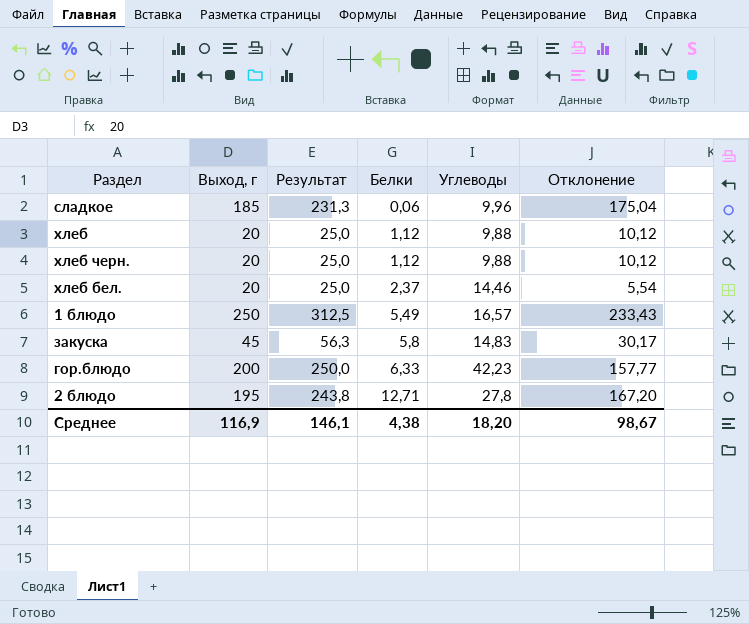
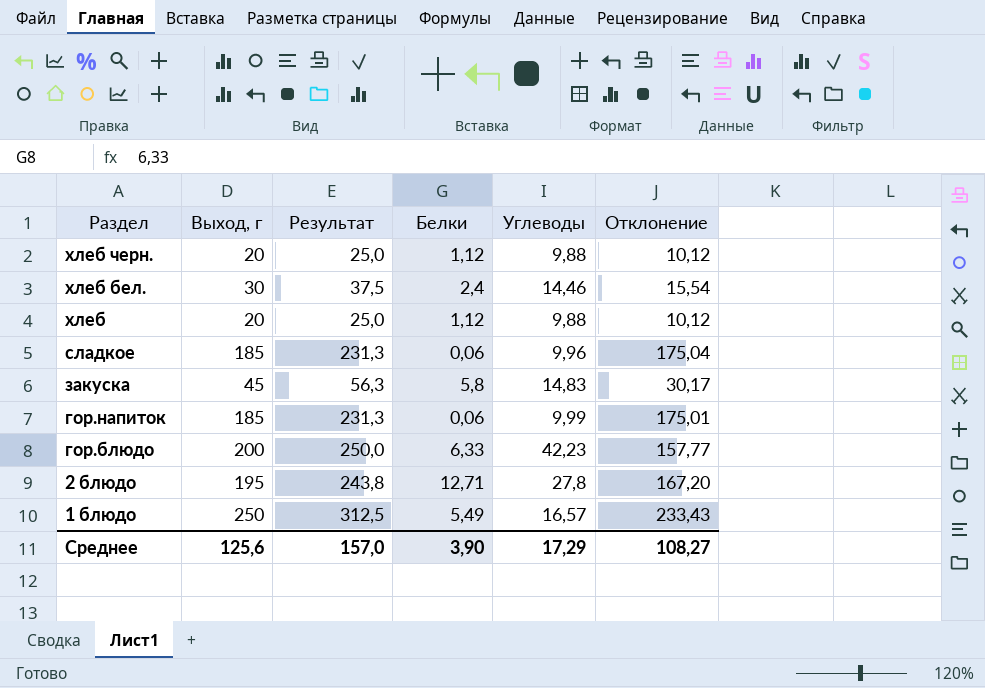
row order: Белки ascending -> Раздел descending
хлеб бел. | Выход, г: 20 -> 30
хлеб бел. | Результат: 25,0 -> 37,5
хлеб бел. | Белки: 2,37 -> 2,4
хлеб бел. | Отклонение: 5,54 -> 15,54
row гор.напиток: none -> 185 | 231,3 | 0,06 | 9,99 | 175,01
Среднее | Выход, г: 116,9 -> 125,6
Среднее | Результат: 146,1 -> 157,0
Среднее | Белки: 4,38 -> 3,90
Среднее | Углеводы: 18,20 -> 17,29
Среднее | Отклонение: 98,67 -> 108,27

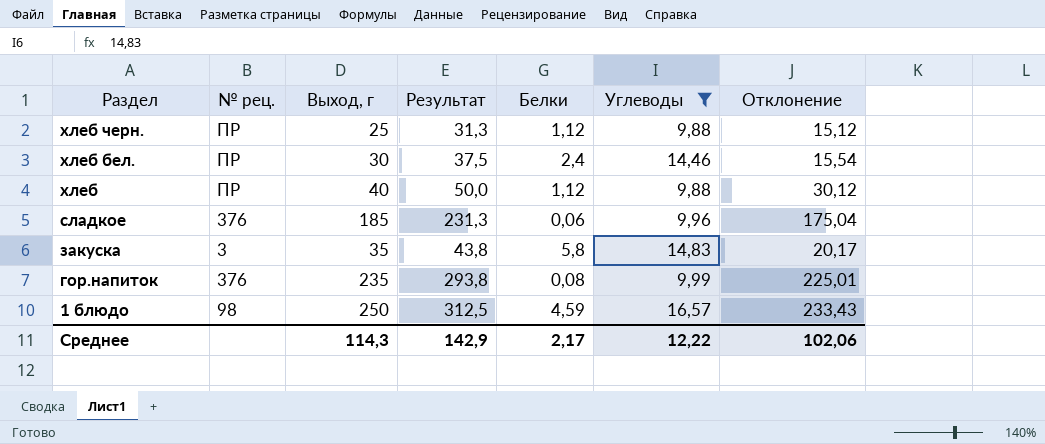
filter: none -> Углеводы <= 16,57
column № рец. | position: none -> 2
хлеб черн. | Выход, г: 20 -> 25
хлеб черн. | Результат: 25,0 -> 31,3
хлеб черн. | Отклонение: 10,12 -> 15,12
хлеб | Выход, г: 20 -> 40
хлеб | Результат: 25,0 -> 50,0
хлеб | Отклонение: 10,12 -> 30,12
закуска | Выход, г: 45 -> 35
закуска | Результат: 56,3 -> 43,8
закуска | Отклонение: 30,17 -> 20,17
гор.напиток | Выход, г: 185 -> 235
гор.напиток | Результат: 231,3 -> 293,8
гор.напиток | Белки: 0,06 -> 0,08
гор.напиток | Отклонение: 175,01 -> 225,01
1 блюдо | Белки: 5,49 -> 4,59
Среднее | Выход, г: 125,6 -> 114,3
Среднее | Результат: 157,0 -> 142,9
Среднее | Белки: 3,90 -> 2,17
Среднее | Углеводы: 17,29 -> 12,22
Среднее | Отклонение: 108,27 -> 102,06

